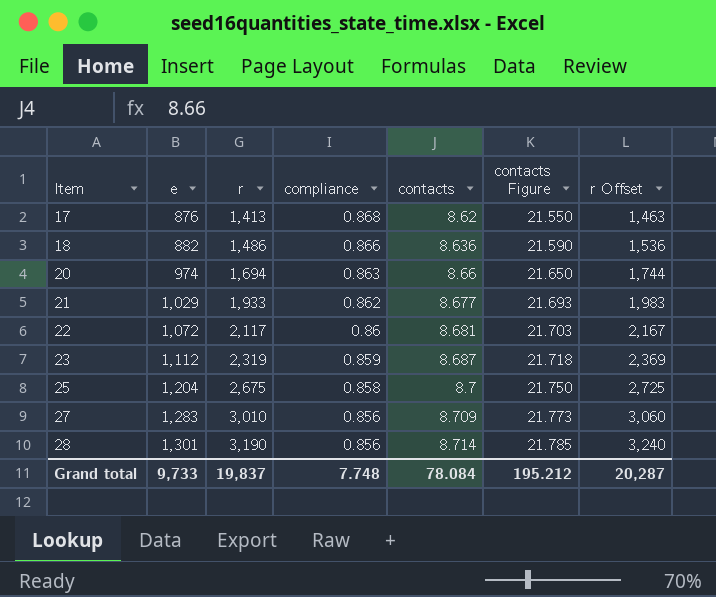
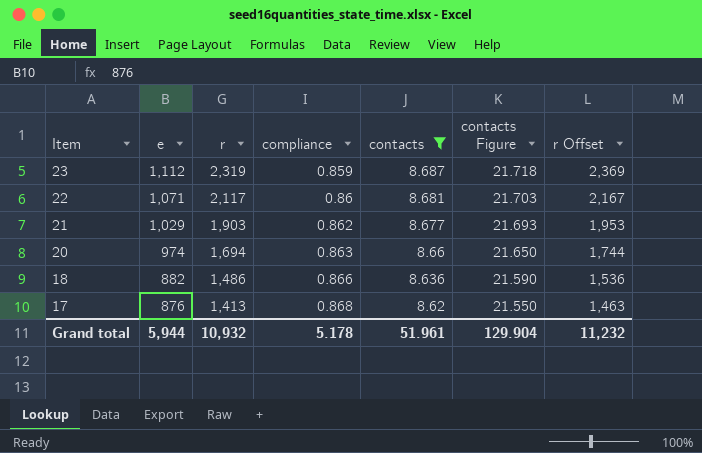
filter: none -> contacts <= 8.687
row order: Item ascending -> Item descending
22 | e: 1,072 -> 1,071
21 | r: 1,933 -> 1,903
21 | r Offset: 1,983 -> 1,953
Grand total | e: 9,733 -> 5,944
Grand total | r: 19,837 -> 10,932
Grand total | compliance: 7.748 -> 5.178
Grand total | contacts: 78.084 -> 51.961
Grand total | contacts Figure: 195.212 -> 129.904
Grand total | r Offset: 20,287 -> 11,232

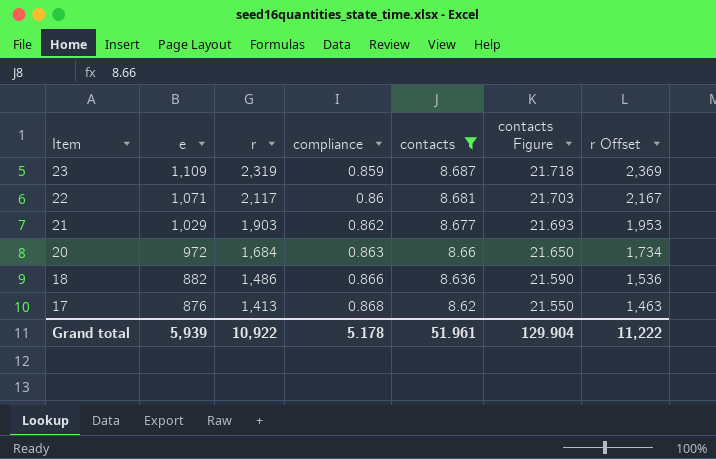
23 | e: 1,112 -> 1,109
20 | e: 974 -> 972
20 | r: 1,694 -> 1,684
20 | r Offset: 1,744 -> 1,734
Grand total | e: 5,944 -> 5,939
Grand total | r: 10,932 -> 10,922
Grand total | r Offset: 11,232 -> 11,222

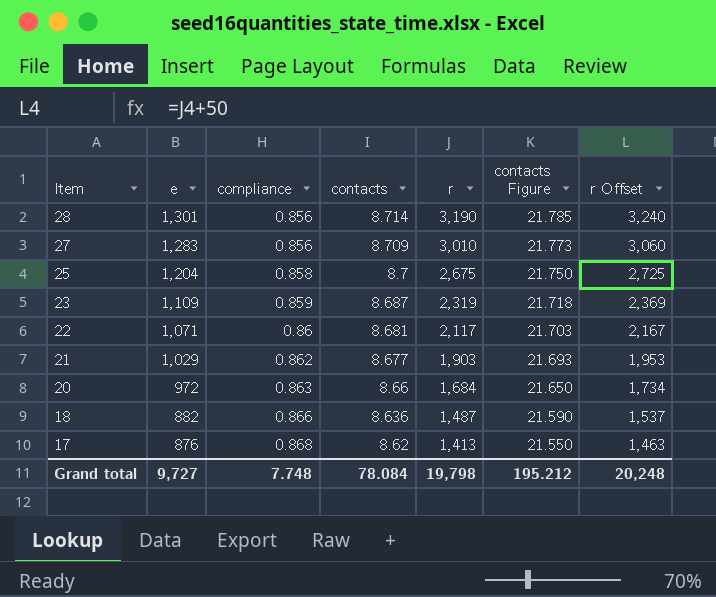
filter: contacts <= 8.687 -> none
column r | position: 3 -> 5
18 | r: 1,486 -> 1,487
18 | r Offset: 1,536 -> 1,537
Grand total | e: 5,939 -> 9,727
Grand total | compliance: 5.178 -> 7.748
Grand total | contacts: 51.961 -> 78.084
Grand total | r: 10,922 -> 19,798
Grand total | contacts Figure: 129.904 -> 195.212
Grand total | r Offset: 11,222 -> 20,248

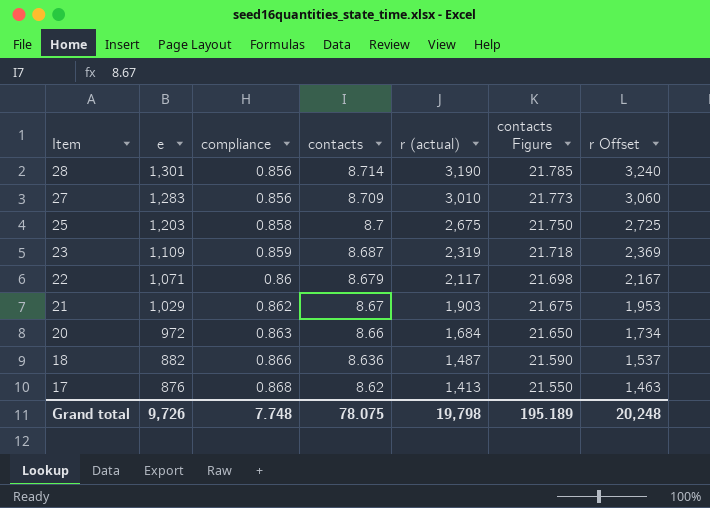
column name: r -> r (actual)
25 | e: 1,204 -> 1,203
22 | contacts: 8.681 -> 8.679
22 | contacts Figure: 21.703 -> 21.698
21 | contacts: 8.677 -> 8.67
21 | contacts Figure: 21.693 -> 21.675
Grand total | e: 9,727 -> 9,726
Grand total | contacts: 78.084 -> 78.075
Grand total | contacts Figure: 195.212 -> 195.189

